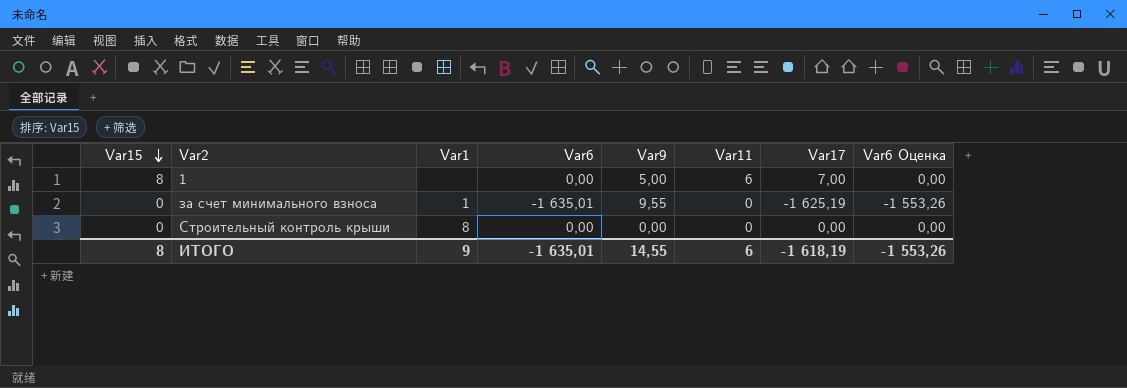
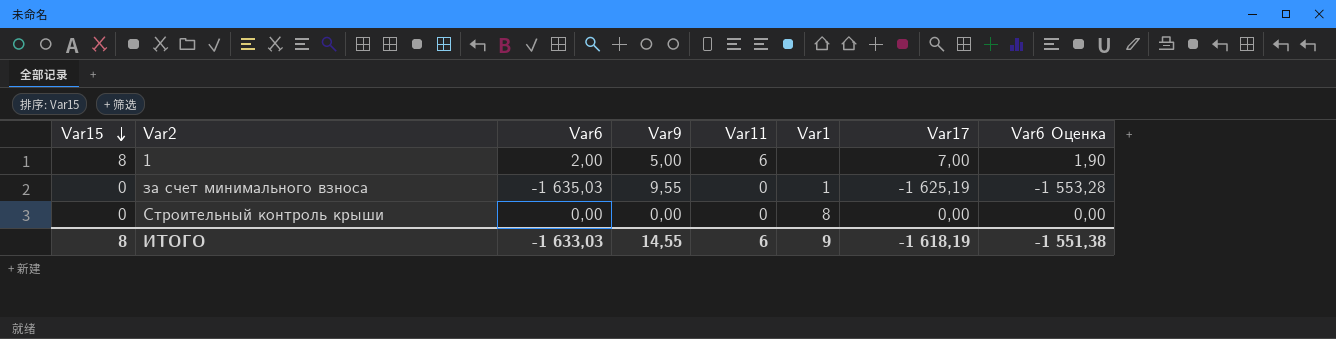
column Var1 | position: 3 -> 6
1 | Var6: 0,00 -> 2,00
1 | Var6 Оценка: 0,00 -> 1,90
за счет минимального взноса | Var6: -1 635,01 -> -1 635,03
за счет минимального взноса | Var6 Оценка: -1 553,26 -> -1 553,28
ИТОГО | Var6: -1 635,01 -> -1 633,03
ИТОГО | Var6 Оценка: -1 553,26 -> -1 551,38

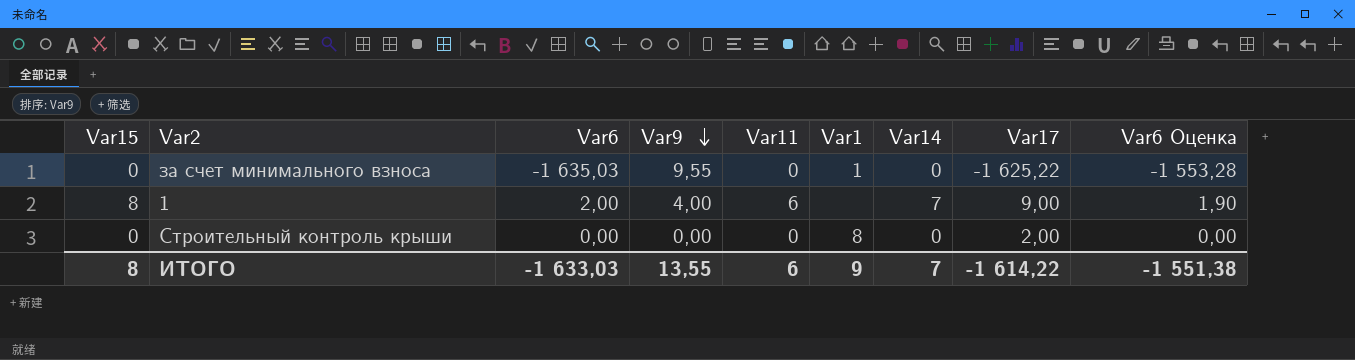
row order: Var15 descending -> Var9 descending
column Var14 | position: none -> 7
за счет минимального взноса | Var17: -1 625,19 -> -1 625,22
1 | Var9: 5,00 -> 4,00
1 | Var17: 7,00 -> 9,00
Строительный контроль крыши | Var17: 0,00 -> 2,00
ИТОГО | Var9: 14,55 -> 13,55
ИТОГО | Var17: -1 618,19 -> -1 614,22

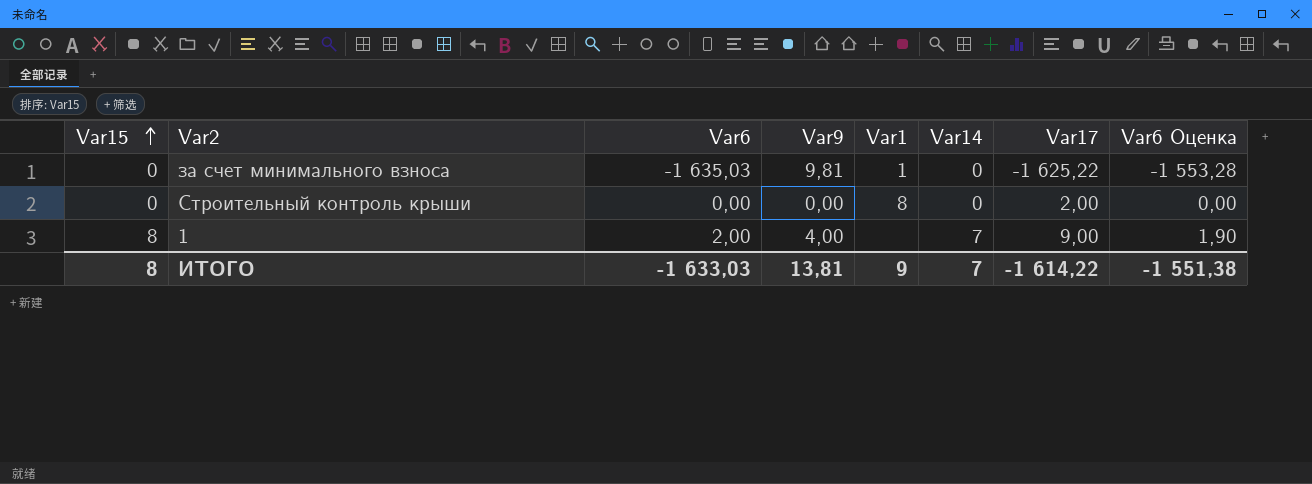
row order: Var9 descending -> Var15 ascending
column Var11 | position: 5 -> none
за счет минимального взноса | Var9: 9,55 -> 9,81
ИТОГО | Var9: 13,55 -> 13,81

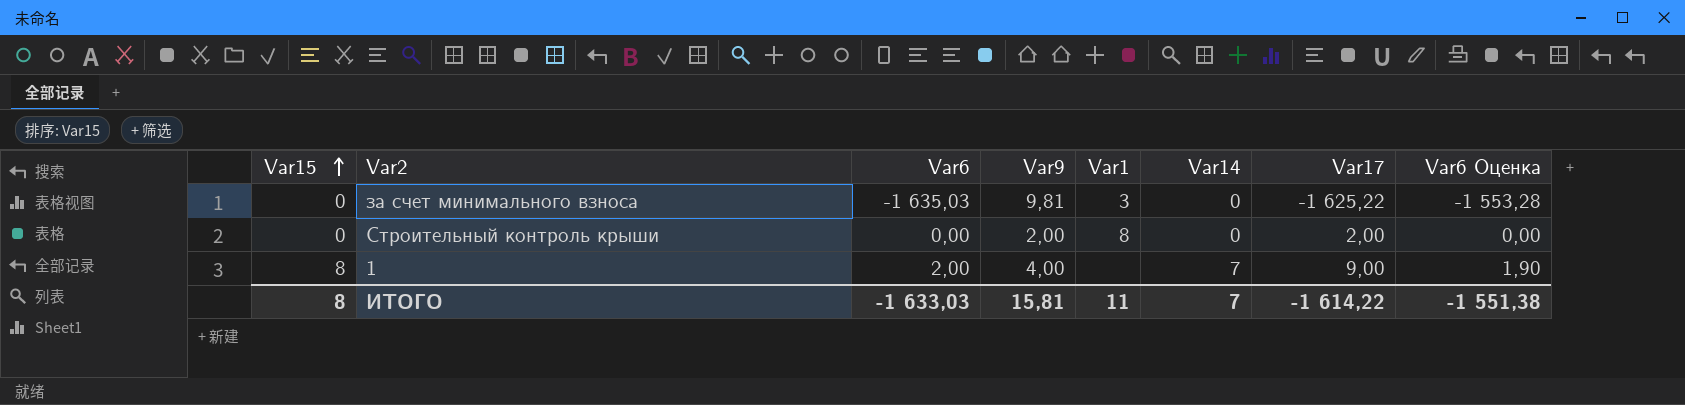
за счет минимального взноса | Var1: 1 -> 3
Строительный контроль крыши | Var9: 0,00 -> 2,00
ИТОГО | Var9: 13,81 -> 15,81
ИТОГО | Var1: 9 -> 11

